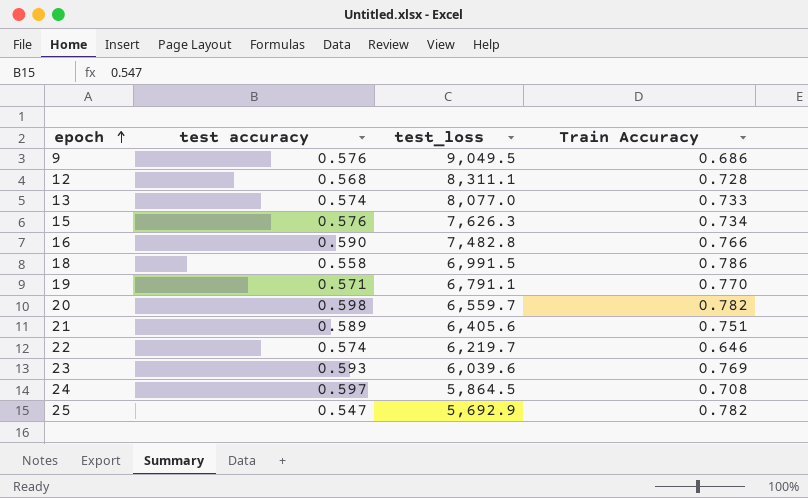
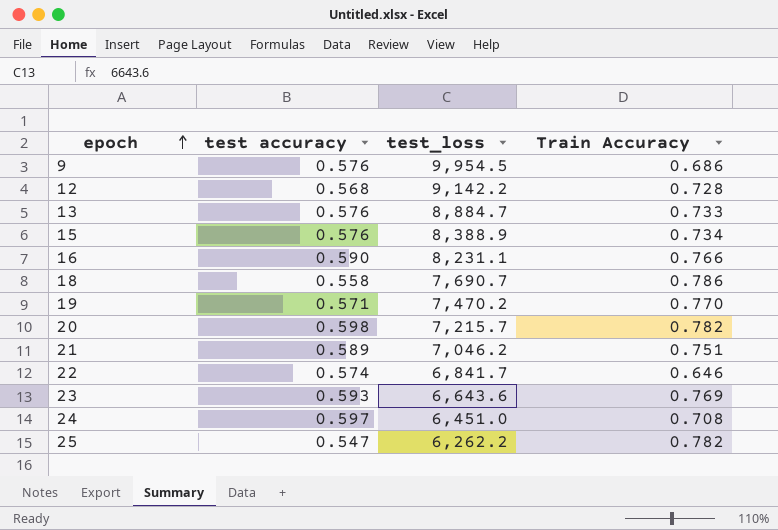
9 | test_loss: 9,049.5 -> 9,954.5
12 | test_loss: 8,311.1 -> 9,142.2
13 | test accuracy: 0.574 -> 0.576
13 | test_loss: 8,077.0 -> 8,884.7
15 | test_loss: 7,626.3 -> 8,388.9
16 | test_loss: 7,482.8 -> 8,231.1
18 | test_loss: 6,991.5 -> 7,690.7
19 | test_loss: 6,791.1 -> 7,470.2
20 | test_loss: 6,559.7 -> 7,215.7
21 | test_loss: 6,405.6 -> 7,046.2
22 | test_loss: 6,219.7 -> 6,841.7
23 | test_loss: 6,039.6 -> 6,643.6
24 | test_loss: 5,864.5 -> 6,451.0
25 | test_loss: 5,692.9 -> 6,262.2

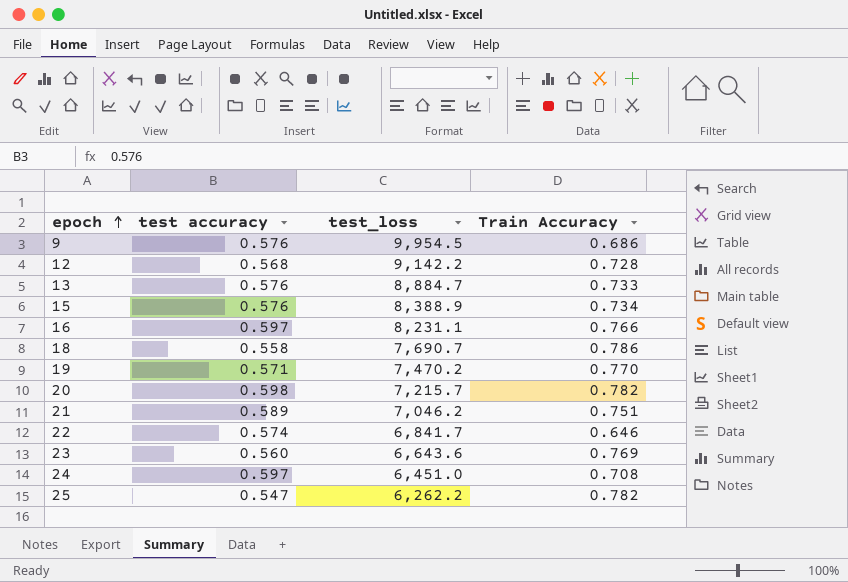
16 | test accuracy: 0.590 -> 0.597
23 | test accuracy: 0.593 -> 0.560

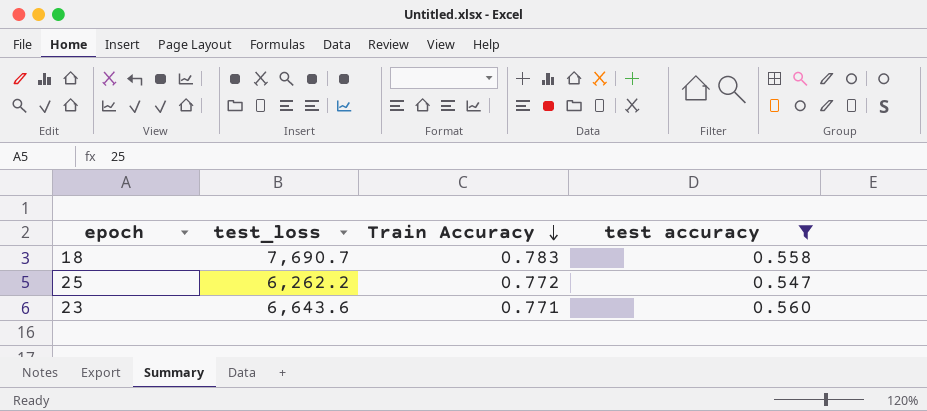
filter: none -> test accuracy <= 0.560
row order: epoch ascending -> Train Accuracy descending
column test accuracy | position: 2 -> 4
18 | Train Accuracy: 0.786 -> 0.783
25 | Train Accuracy: 0.782 -> 0.772
23 | Train Accuracy: 0.769 -> 0.771

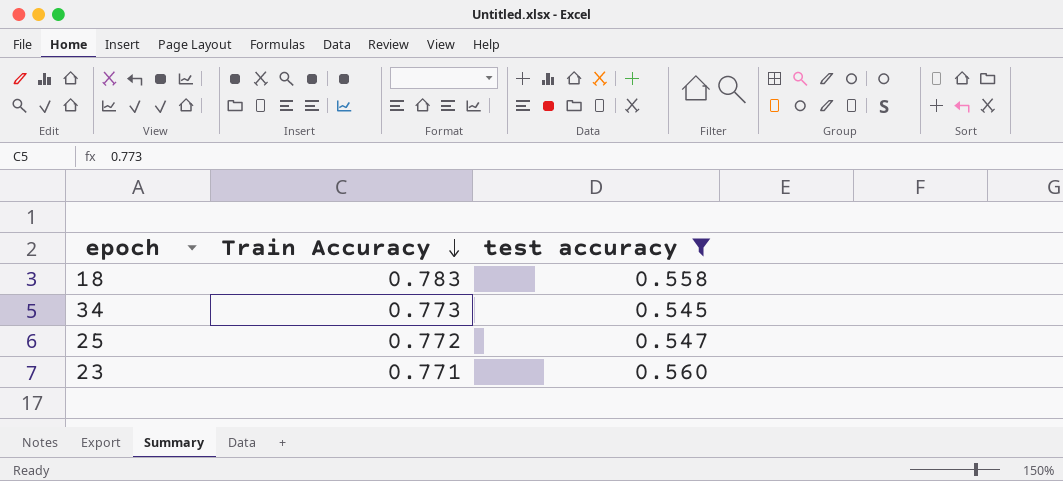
column test_loss | position: 2 -> none
row 34: none -> 0.773 | 0.545

